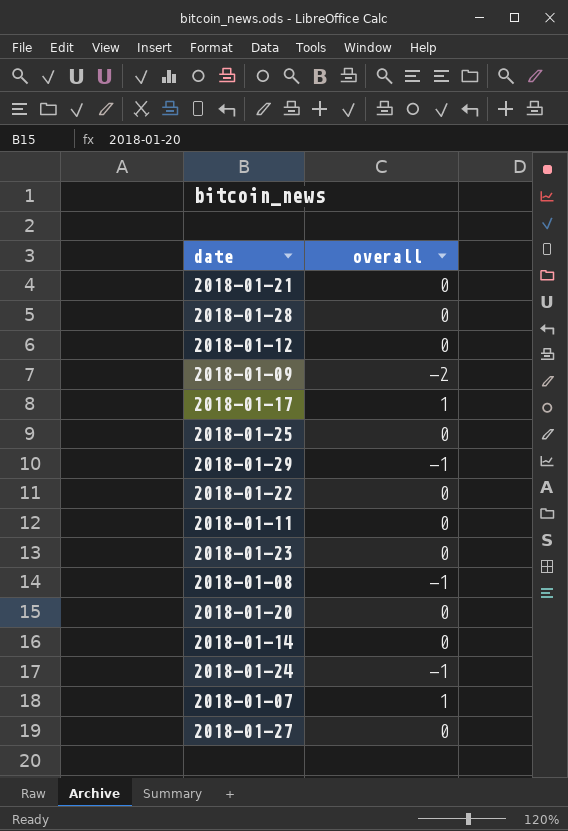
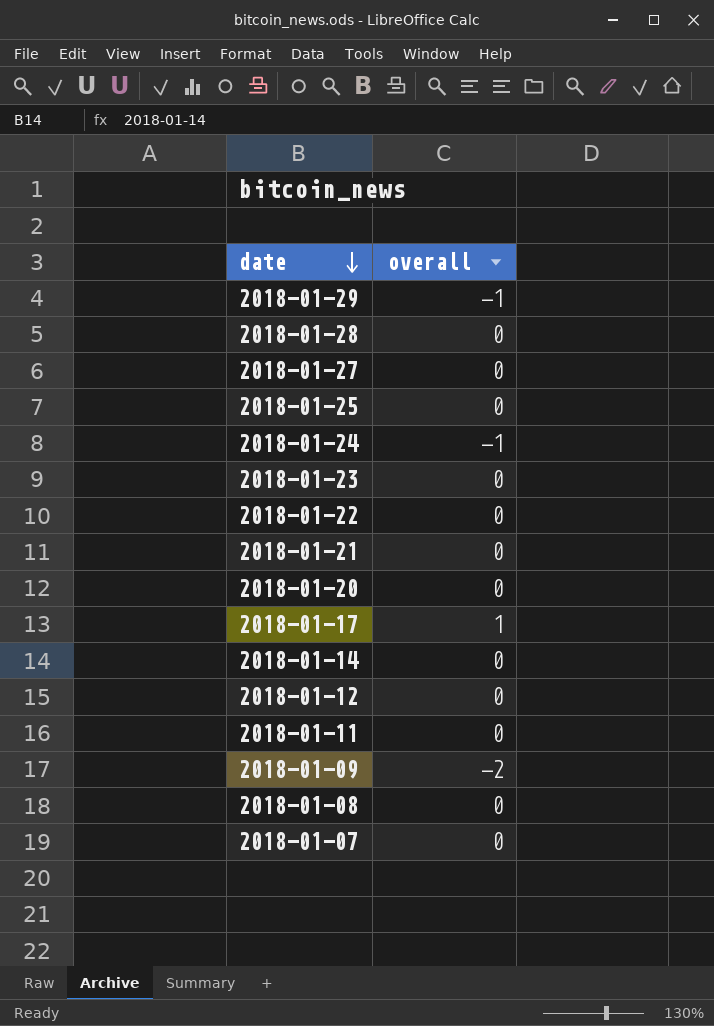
row order: none -> date descending
2018-01-08 | overall: -1 -> 0
2018-01-07 | overall: 1 -> 0

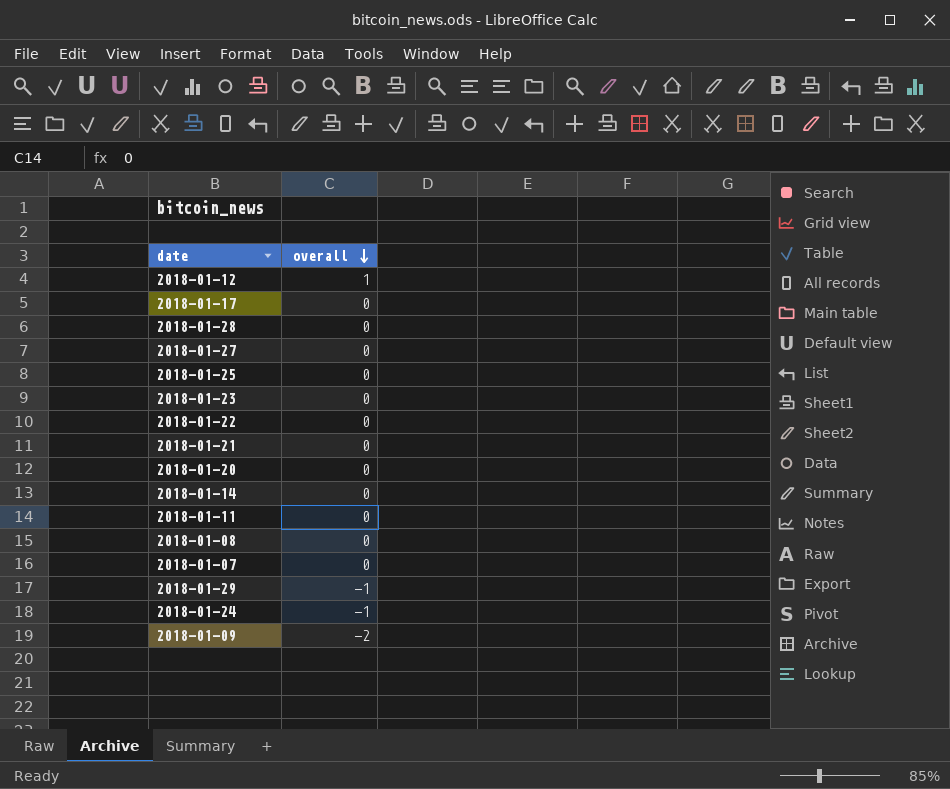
row order: date descending -> overall descending
2018-01-12 | overall: 0 -> 1
2018-01-17 | overall: 1 -> 0

